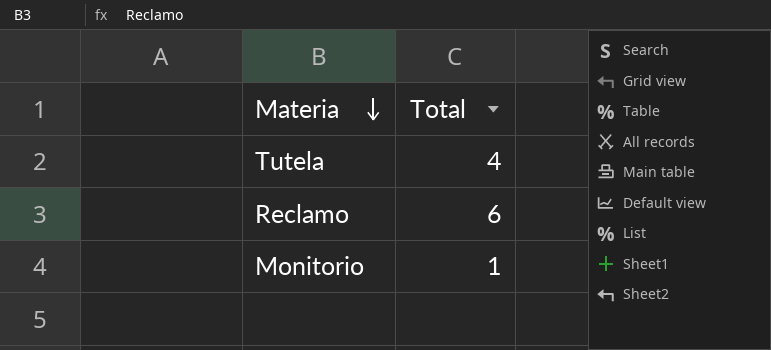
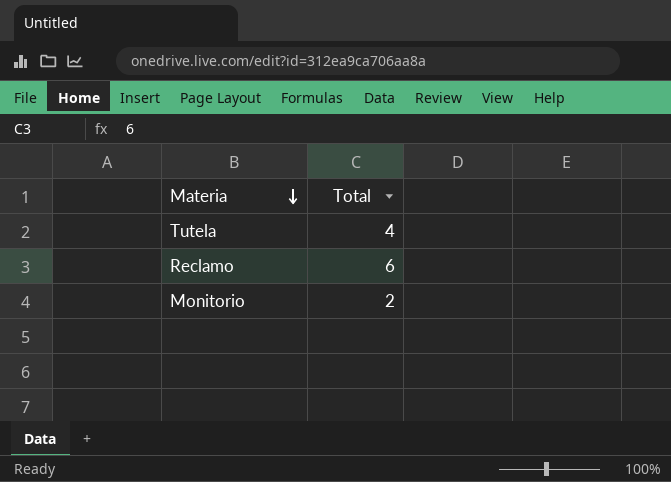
Monitorio | Total: 1 -> 2

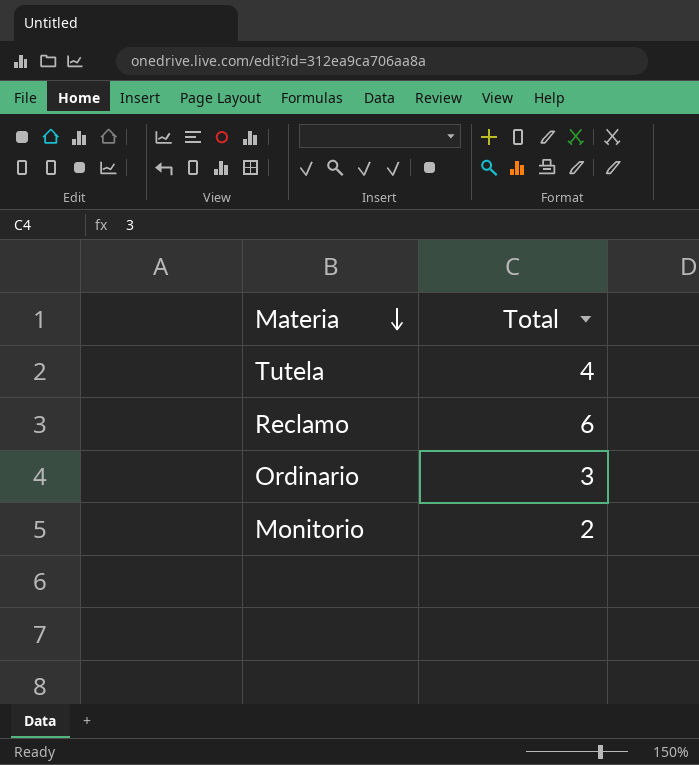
row Ordinario: none -> 3

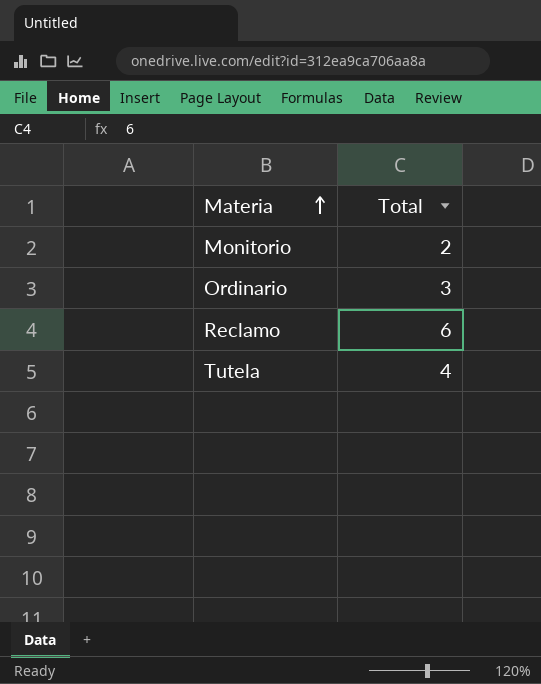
row order: Materia descending -> Materia ascending

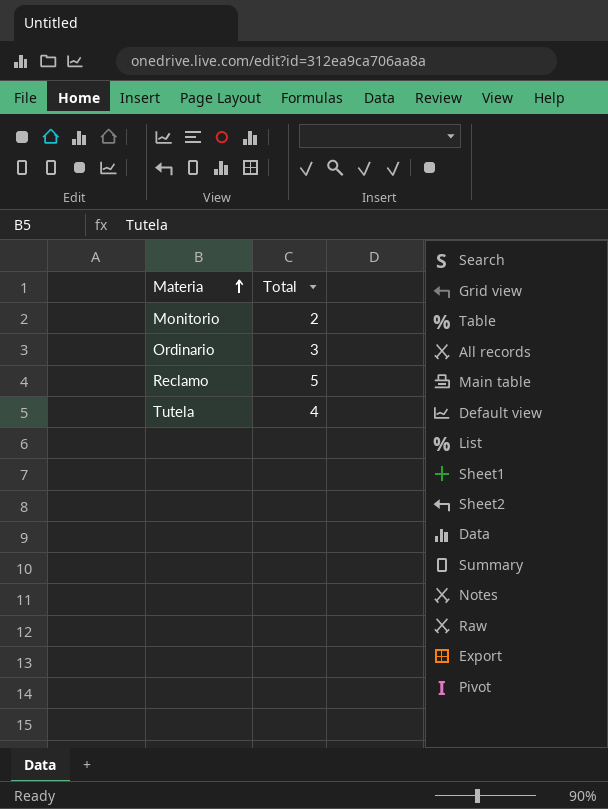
Reclamo | Total: 6 -> 5

